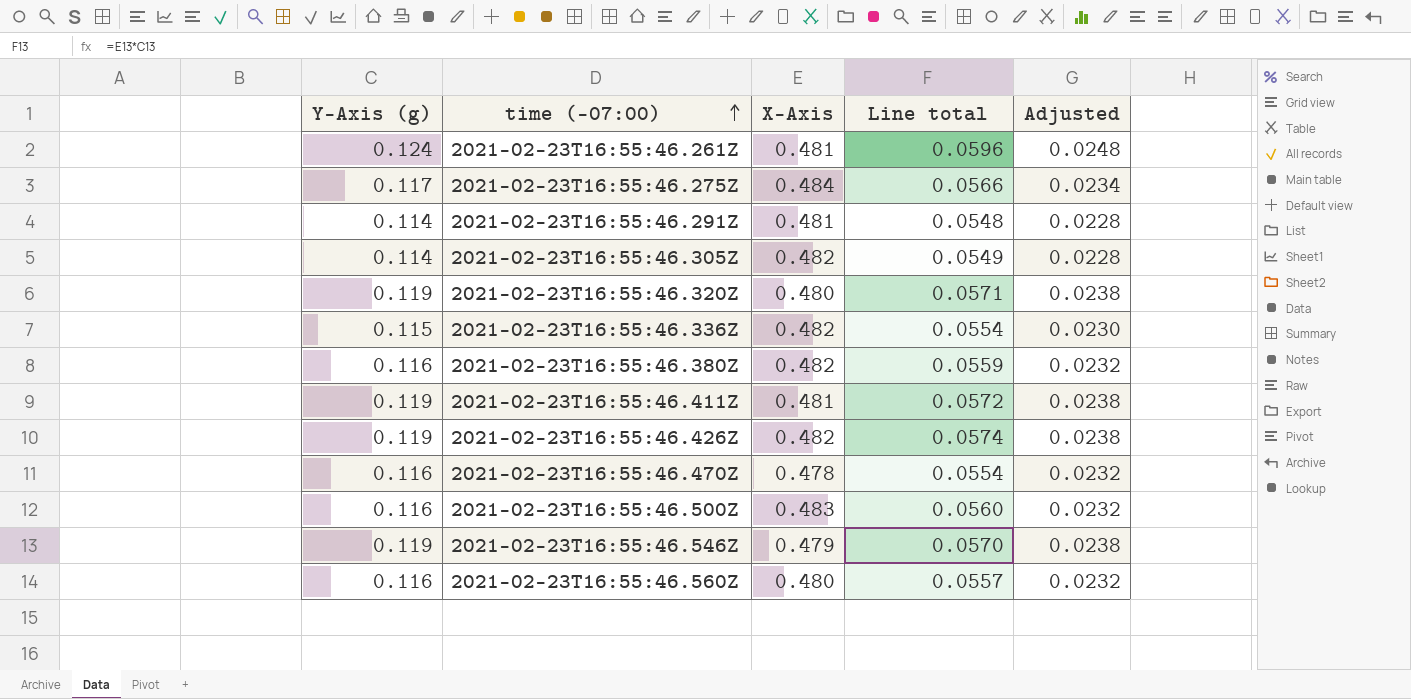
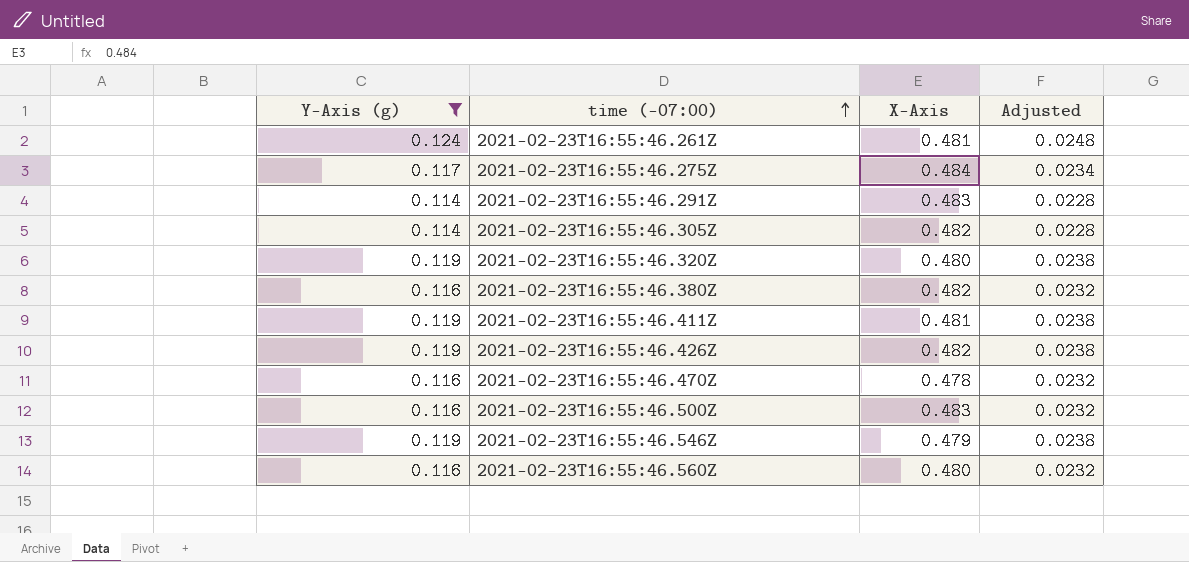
filter: none -> Y-Axis (g) != 0.115
column Line total | formula: [Y-Axis (g)] * [X-Axis] -> none
2021-02-23T16:55:46.291Z | X-Axis: 0.481 -> 0.483

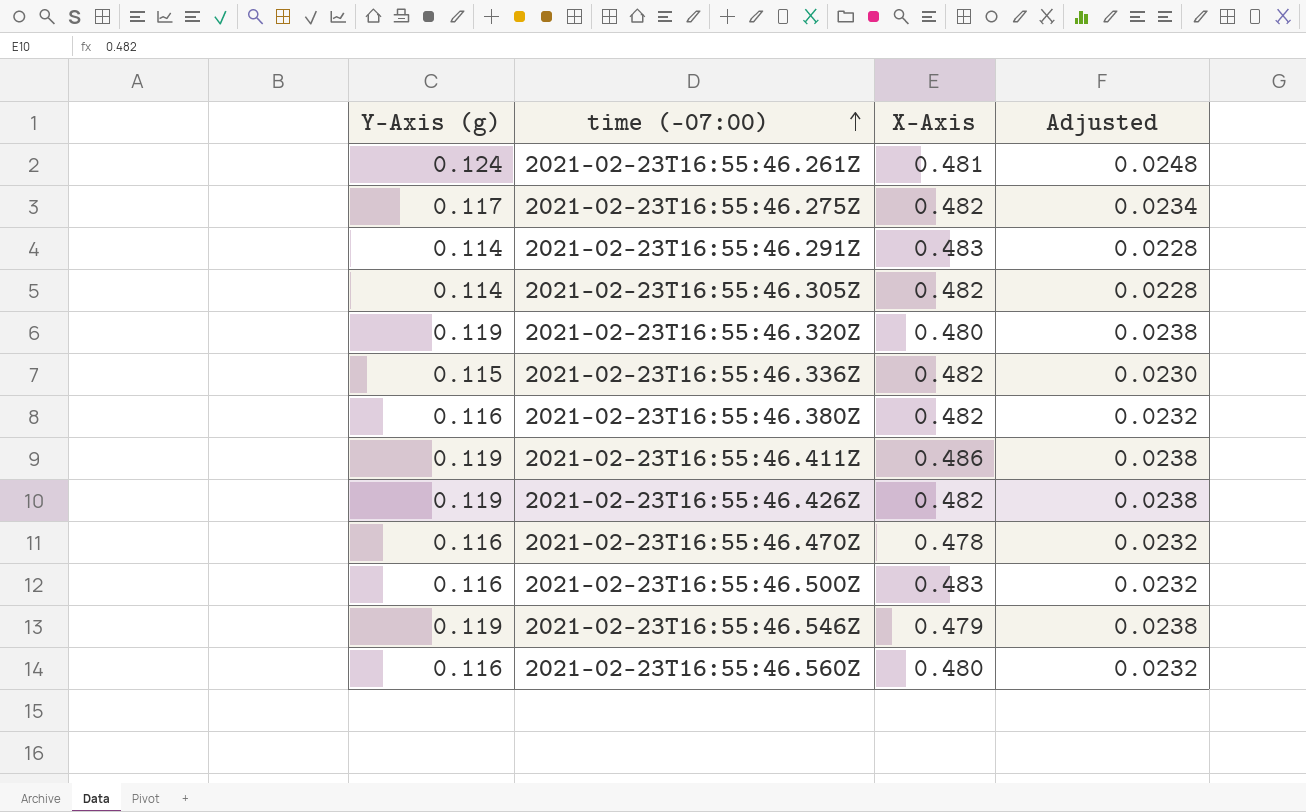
filter: Y-Axis (g) != 0.115 -> none
2021-02-23T16:55:46.275Z | X-Axis: 0.484 -> 0.482
2021-02-23T16:55:46.411Z | X-Axis: 0.481 -> 0.486

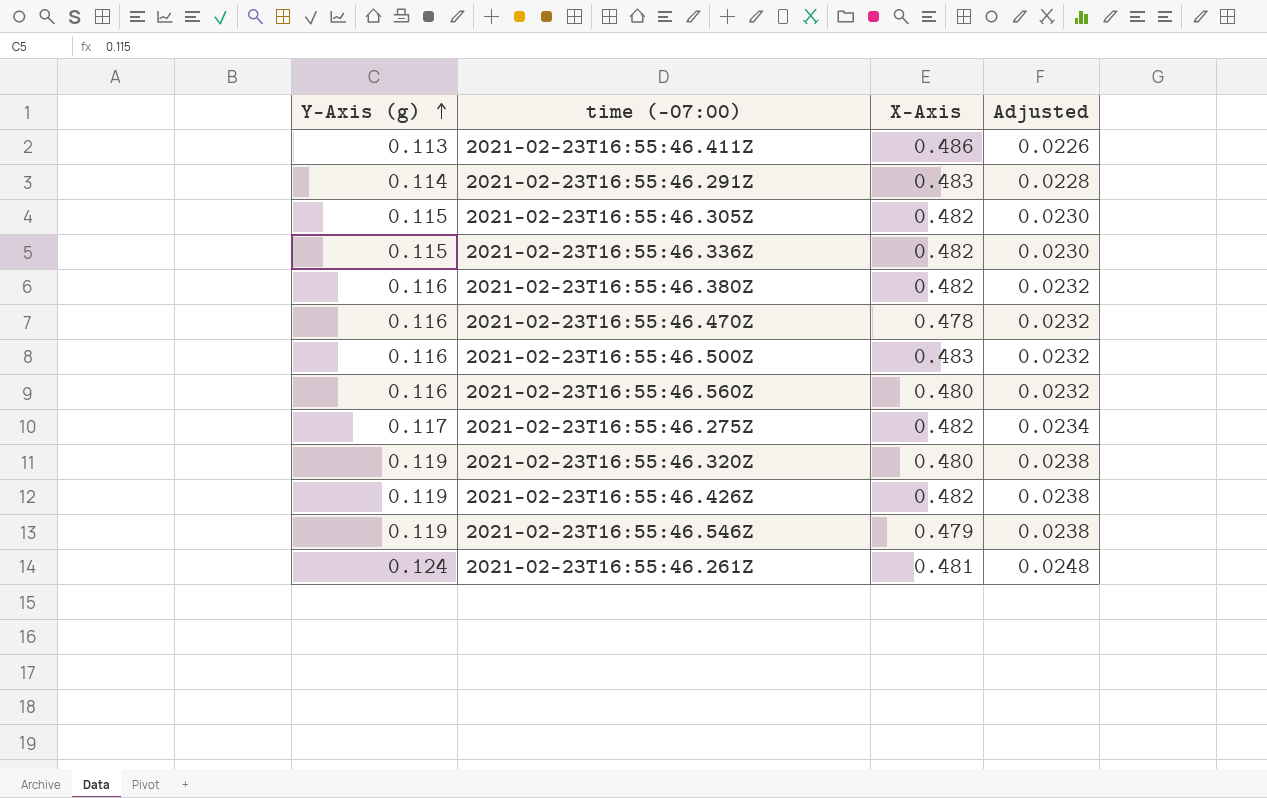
row order: time (-07:00) ascending -> Y-Axis (g) ascending
2021-02-23T16:55:46.411Z | Y-Axis (g): 0.119 -> 0.113
2021-02-23T16:55:46.411Z | Adjusted: 0.0238 -> 0.0226
2021-02-23T16:55:46.305Z | Y-Axis (g): 0.114 -> 0.115
2021-02-23T16:55:46.305Z | Adjusted: 0.0228 -> 0.0230

